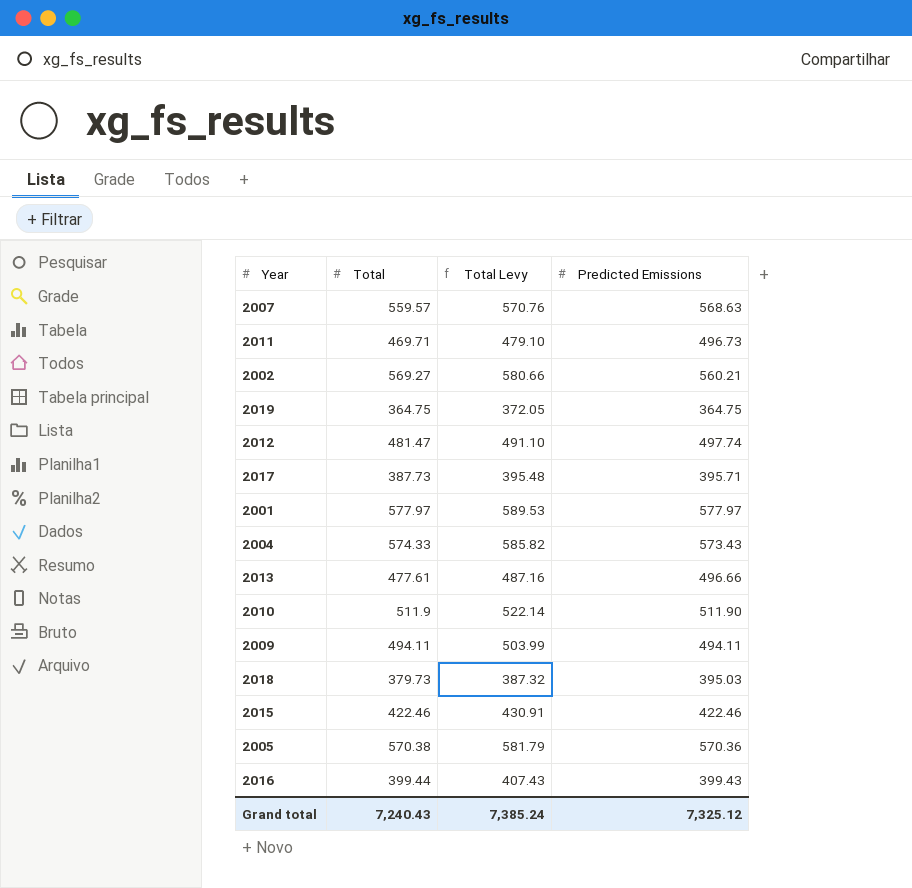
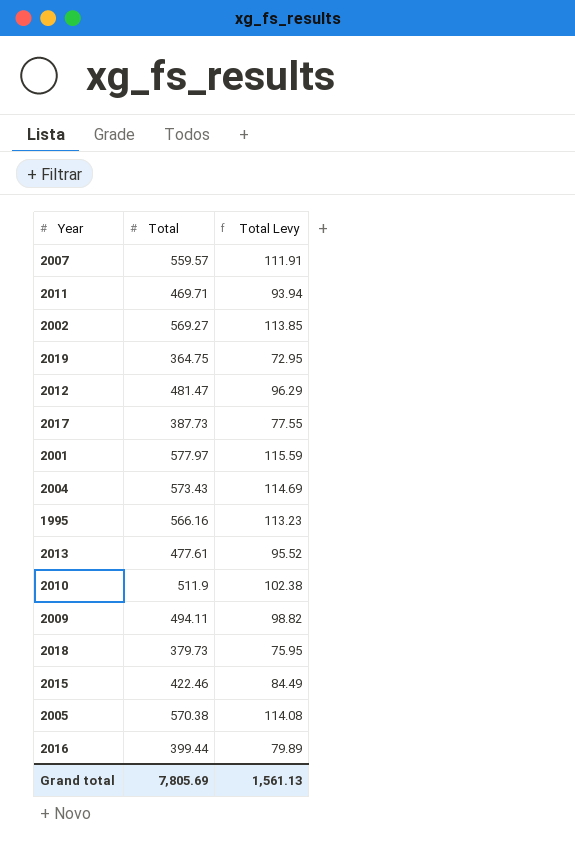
column Predicted Emissions | position: 4 -> none
column Total Levy | formula: [Total] * 1.02 -> [Total] * 0.2
2004 | Total: 574.33 -> 573.43
row 1995: none -> 566.16 | 113.23
Grand total | Total: 7,240.43 -> 7,805.69
Grand total | Total Levy: 7,385.24 -> 1,561.13

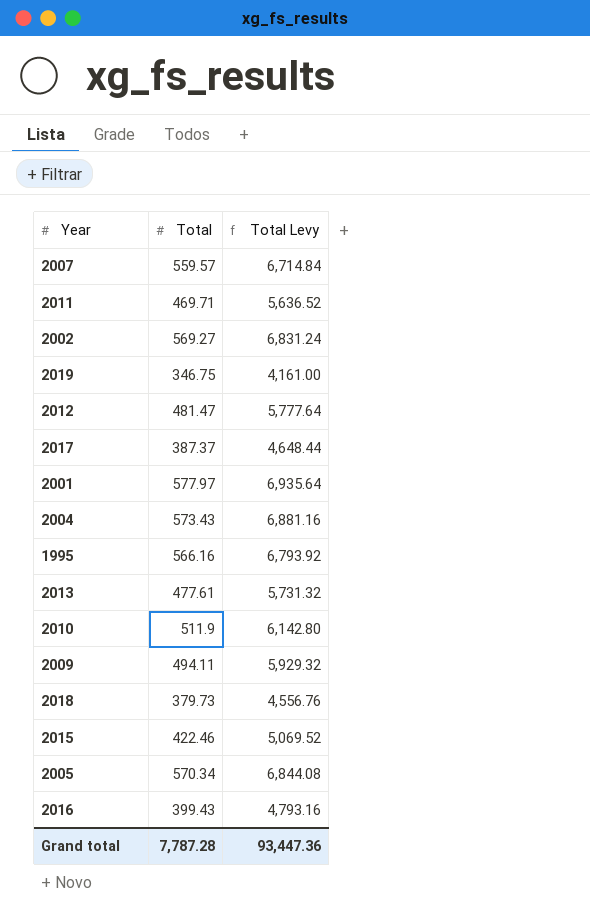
column Total Levy | formula: [Total] * 0.2 -> [Total] * 12
2019 | Total: 364.75 -> 346.75
2017 | Total: 387.73 -> 387.37
2005 | Total: 570.38 -> 570.34
2016 | Total: 399.44 -> 399.43
Grand total | Total: 7,805.69 -> 7,787.28
Grand total | Total Levy: 1,561.13 -> 93,447.36

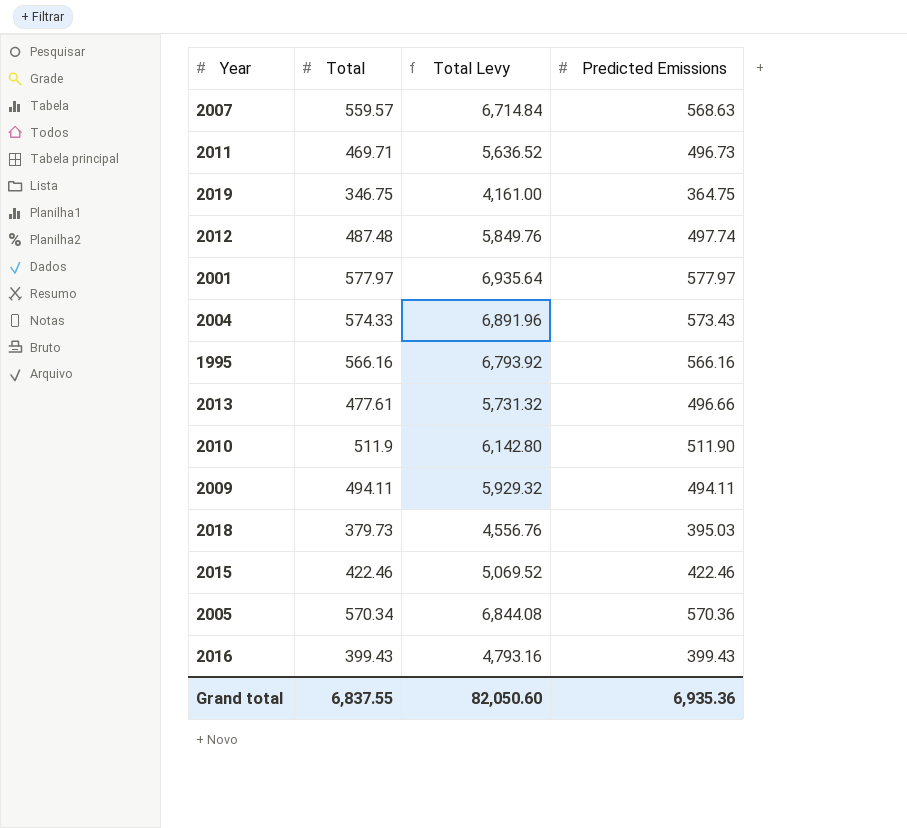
column Predicted Emissions | position: none -> 4
row 2002: 569.27 | 6,831.24 -> none
row 2017: 387.37 | 4,648.44 -> none
2012 | Total: 481.47 -> 487.48
2012 | Total Levy: 5,777.64 -> 5,849.76
2004 | Total: 573.43 -> 574.33
2004 | Total Levy: 6,881.16 -> 6,891.96
Grand total | Total: 7,787.28 -> 6,837.55
Grand total | Total Levy: 93,447.36 -> 82,050.60

